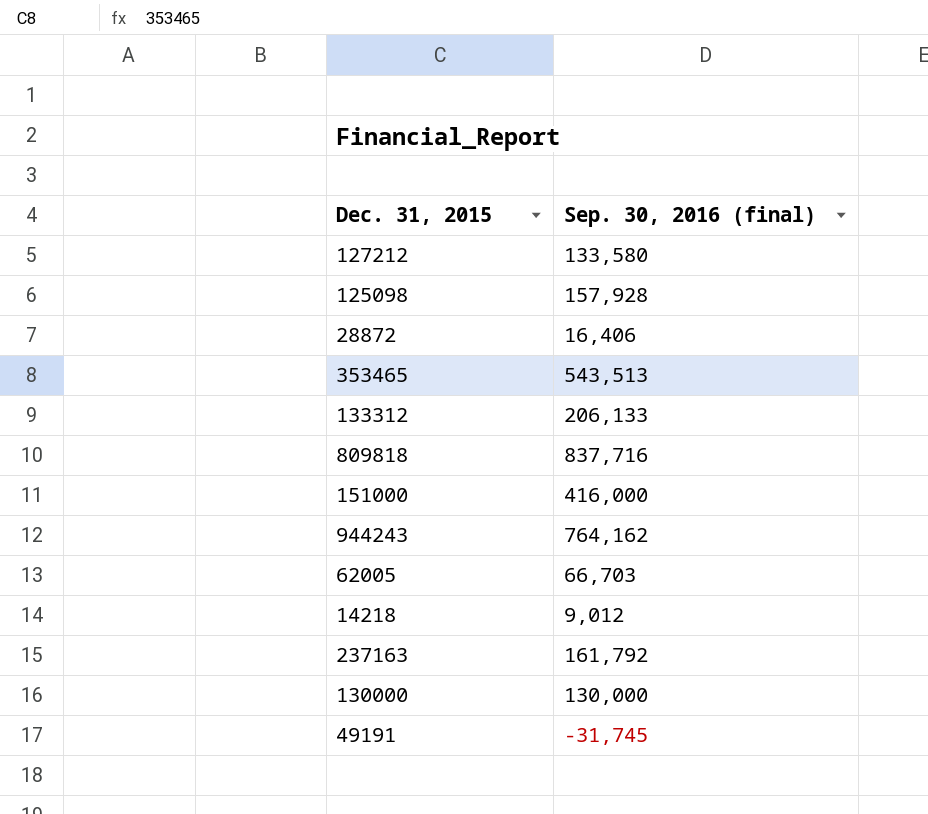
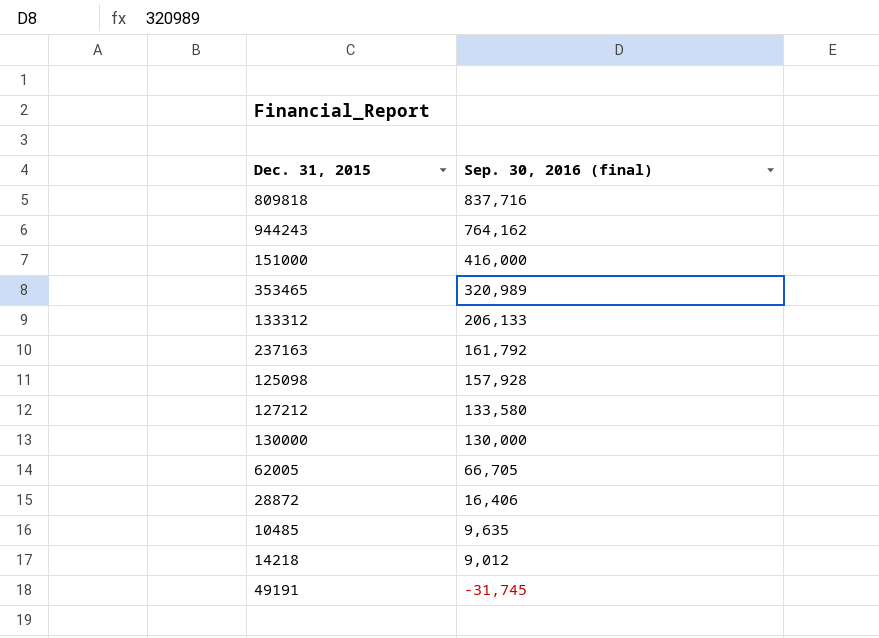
row order: none -> Sep. 30, 2016 (final) descending
353465 | Sep. 30, 2016 (final): 543,513 -> 320,989
62005 | Sep. 30, 2016 (final): 66,703 -> 66,705
row 10485: none -> 9,635

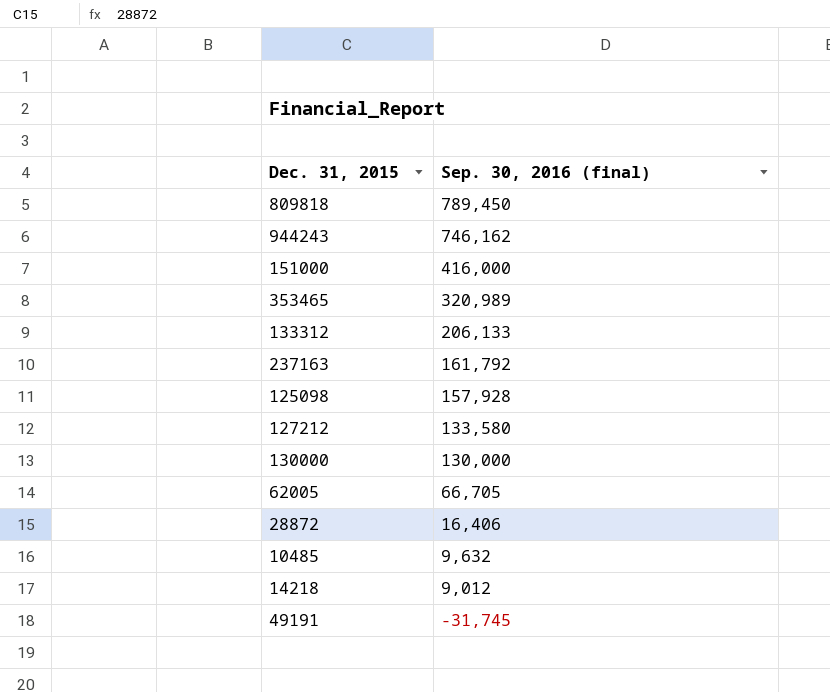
809818 | Sep. 30, 2016 (final): 837,716 -> 789,450
944243 | Sep. 30, 2016 (final): 764,162 -> 746,162
10485 | Sep. 30, 2016 (final): 9,635 -> 9,632

